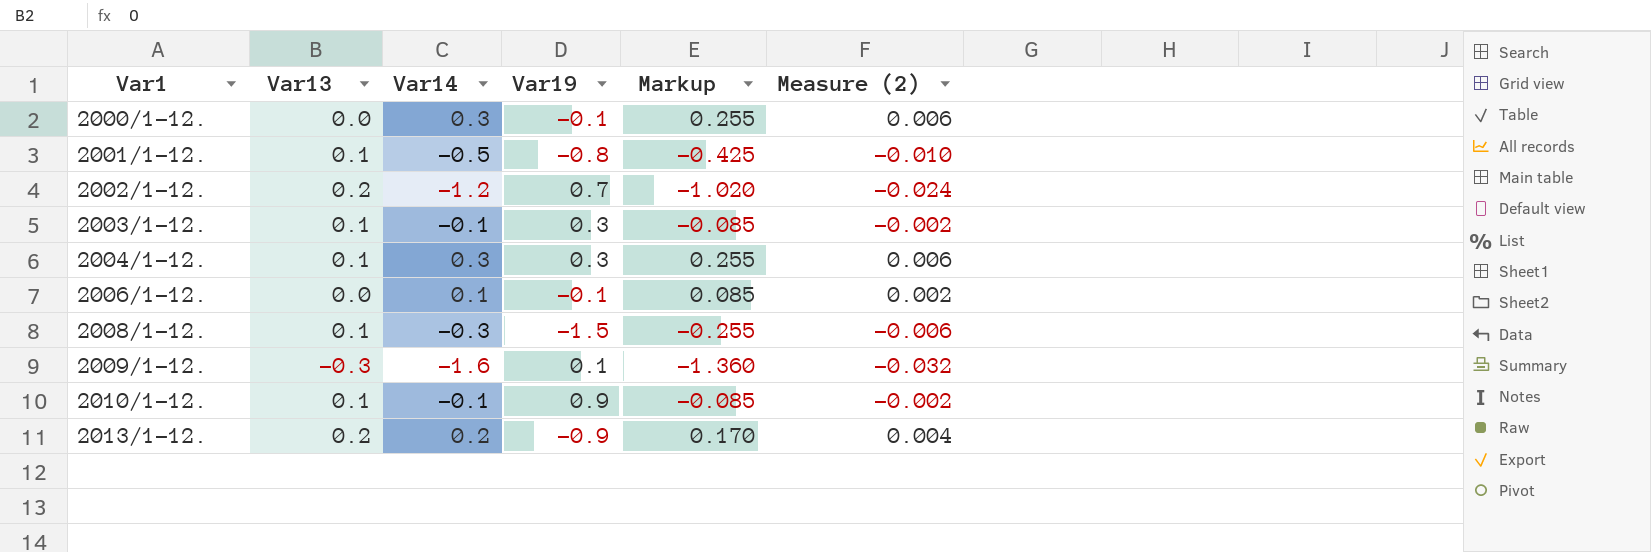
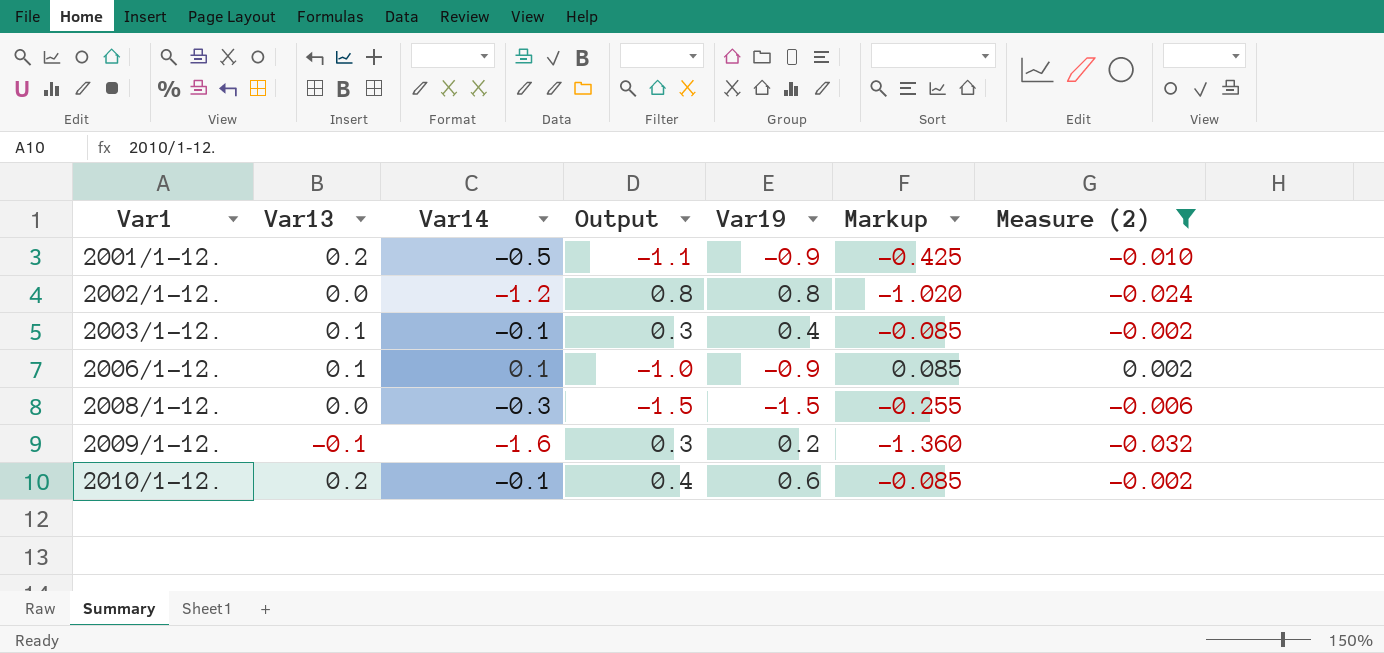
filter: none -> Measure (2) <= 0.002
column Output | formula: none -> [Var19] - [Var13]
2001/1-12. | Var13: 0.1 -> 0.2
2001/1-12. | Var19: -0.8 -> -0.9
2002/1-12. | Var13: 0.2 -> 0.0
2002/1-12. | Var19: 0.7 -> 0.8
2003/1-12. | Var19: 0.3 -> 0.4
2006/1-12. | Var13: 0.0 -> 0.1
2006/1-12. | Var19: -0.1 -> -0.9
2008/1-12. | Var13: 0.1 -> 0.0
2009/1-12. | Var13: -0.3 -> -0.1
2009/1-12. | Var19: 0.1 -> 0.2
2010/1-12. | Var13: 0.1 -> 0.2
2010/1-12. | Var19: 0.9 -> 0.6

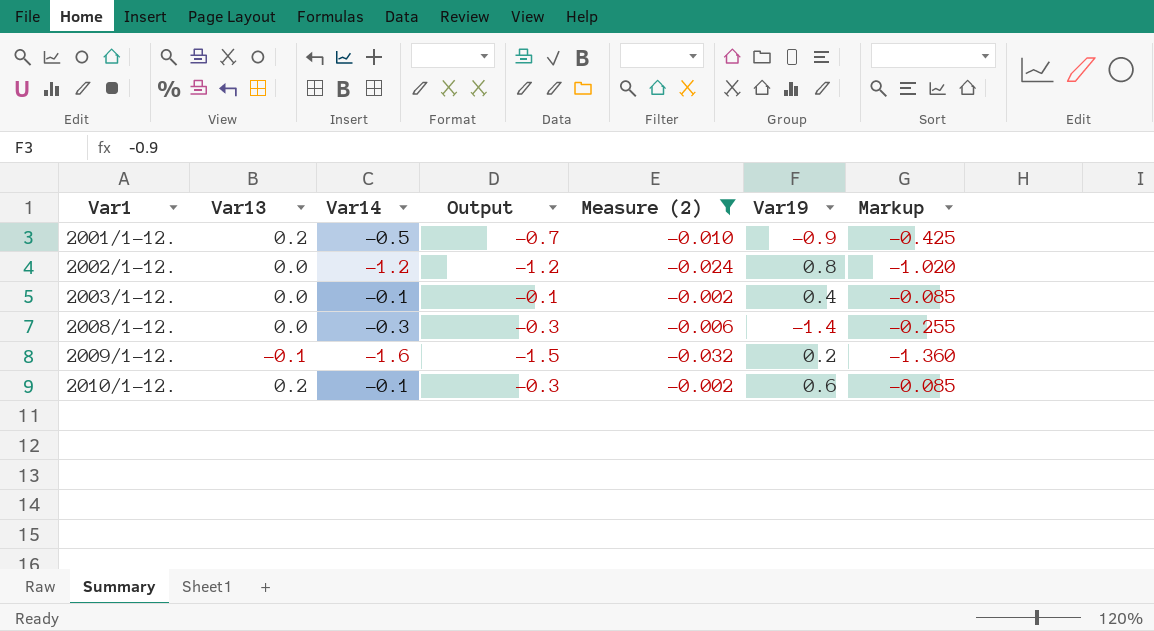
column Output | formula: [Var19] - [Var13] -> [Var14] - [Var13]
column Measure (2) | position: 7 -> 5
row 2006/1-12.: 0.1 | 0.1 | -1.0 | -0.9 | 0.085 | 0.002 -> none
2003/1-12. | Var13: 0.1 -> 0.0
2008/1-12. | Var19: -1.5 -> -1.4

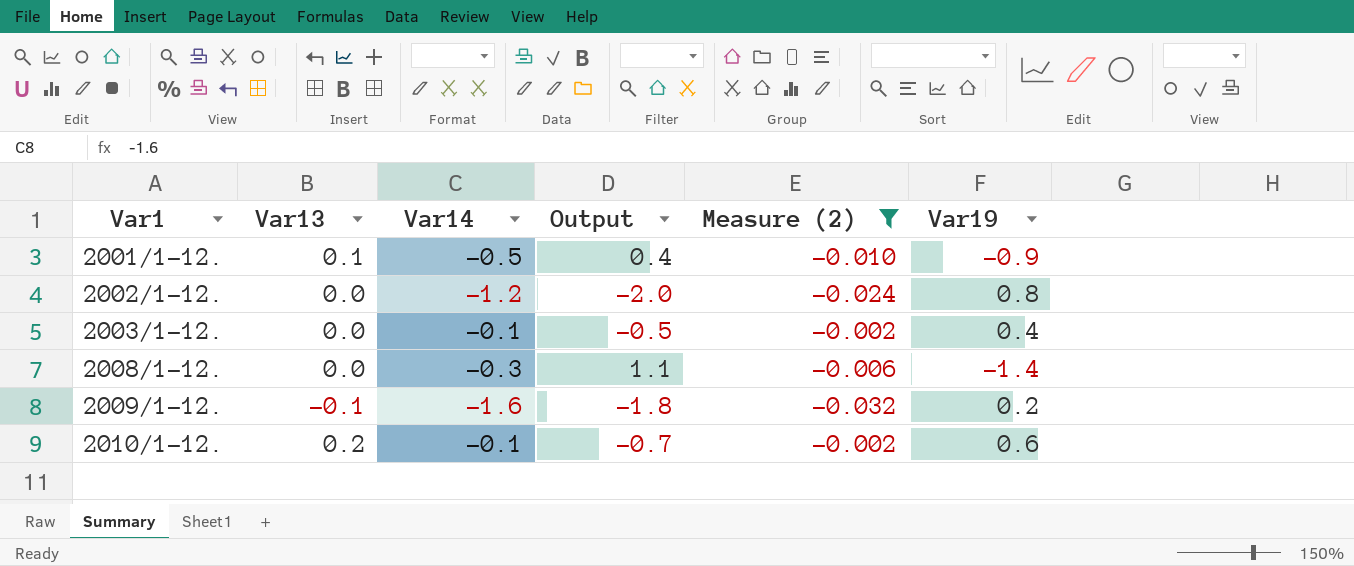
column Markup | formula: [Var14] * 0.85 -> none
column Output | formula: [Var14] - [Var13] -> [Var14] - [Var19]
2001/1-12. | Var13: 0.2 -> 0.1

